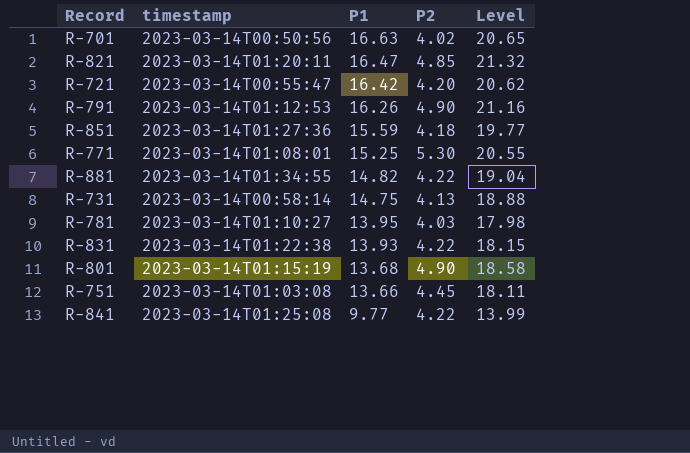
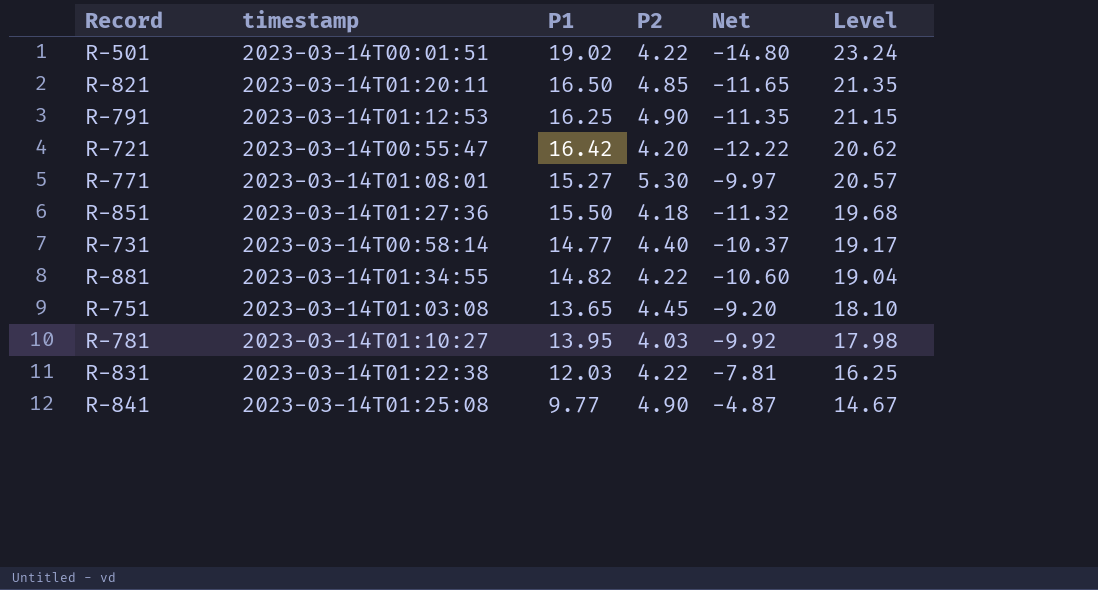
row order: P1 descending -> Level descending
column Net | formula: none -> [P2] - [P1]
row R-701: 2023-03-14T00:50:56 | 16.63 | 4.02 | 20.65 -> none
row R-801: 2023-03-14T01:15:19 | 13.68 | 4.90 | 18.58 -> none
row R-501: none -> 2023-03-14T00:01:51 | 19.02 | 4.22 | -14.80 | 23.24
R-821 | P1: 16.47 -> 16.50
R-821 | Level: 21.32 -> 21.35
R-791 | P1: 16.26 -> 16.25
R-791 | Level: 21.16 -> 21.15
R-771 | P1: 15.25 -> 15.27
R-771 | Level: 20.55 -> 20.57
R-851 | P1: 15.59 -> 15.50
R-851 | Level: 19.77 -> 19.68
R-731 | P1: 14.75 -> 14.77
R-731 | P2: 4.13 -> 4.40
R-731 | Level: 18.88 -> 19.17
R-751 | P1: 13.66 -> 13.65
R-751 | Level: 18.11 -> 18.10
R-831 | P1: 13.93 -> 12.03
R-831 | Level: 18.15 -> 16.25
R-841 | P2: 4.22 -> 4.90
R-841 | Level: 13.99 -> 14.67

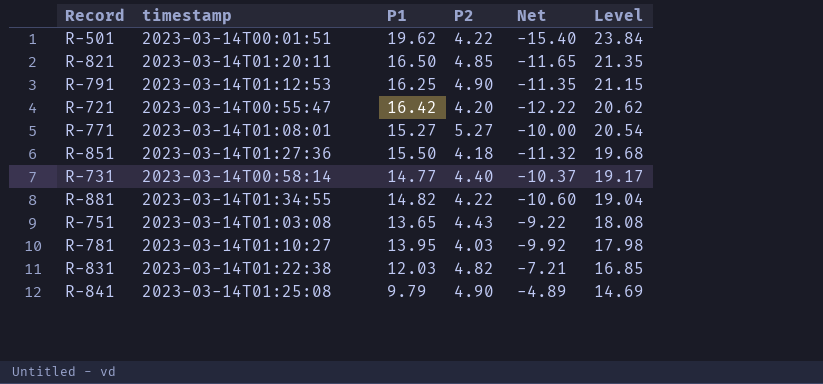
R-501 | P1: 19.02 -> 19.62
R-501 | Net: -14.80 -> -15.40
R-501 | Level: 23.24 -> 23.84
R-771 | P2: 5.30 -> 5.27
R-771 | Net: -9.97 -> -10.00
R-771 | Level: 20.57 -> 20.54
R-751 | P2: 4.45 -> 4.43
R-751 | Net: -9.20 -> -9.22
R-751 | Level: 18.10 -> 18.08
R-831 | P2: 4.22 -> 4.82
R-831 | Net: -7.81 -> -7.21
R-831 | Level: 16.25 -> 16.85
R-841 | P1: 9.77 -> 9.79
R-841 | Net: -4.87 -> -4.89
R-841 | Level: 14.67 -> 14.69

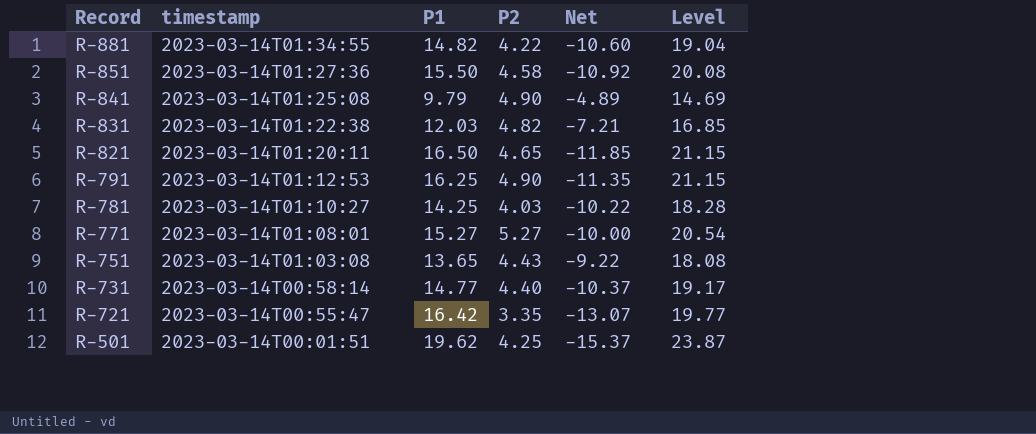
row order: Level descending -> Record descending
R-851 | P2: 4.18 -> 4.58
R-851 | Net: -11.32 -> -10.92
R-851 | Level: 19.68 -> 20.08
R-821 | P2: 4.85 -> 4.65
R-821 | Net: -11.65 -> -11.85
R-821 | Level: 21.35 -> 21.15
R-781 | P1: 13.95 -> 14.25
R-781 | Net: -9.92 -> -10.22
R-781 | Level: 17.98 -> 18.28
R-721 | P2: 4.20 -> 3.35
R-721 | Net: -12.22 -> -13.07
R-721 | Level: 20.62 -> 19.77
R-501 | P2: 4.22 -> 4.25
R-501 | Net: -15.40 -> -15.37
R-501 | Level: 23.84 -> 23.87

